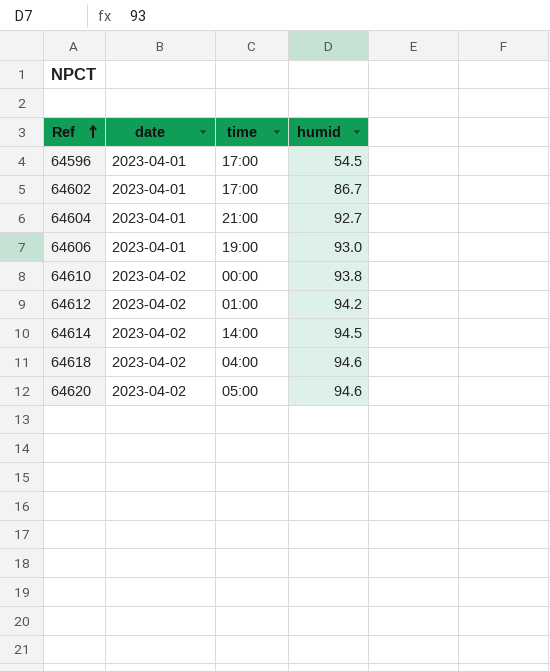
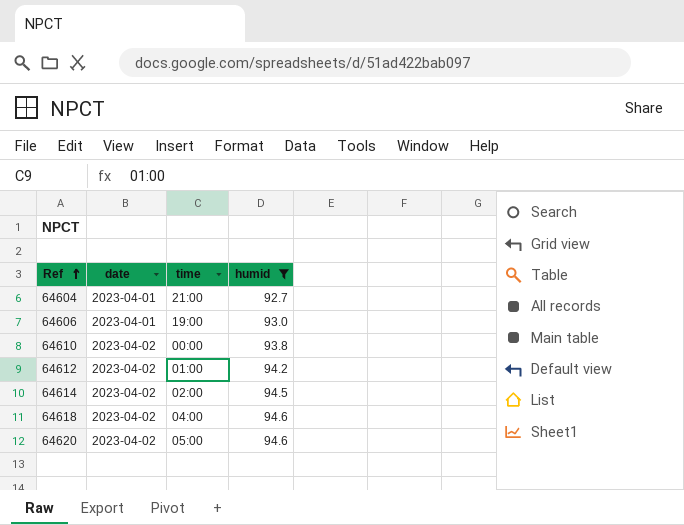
filter: none -> humid >= 92.7
64614 | time: 14:00 -> 02:00

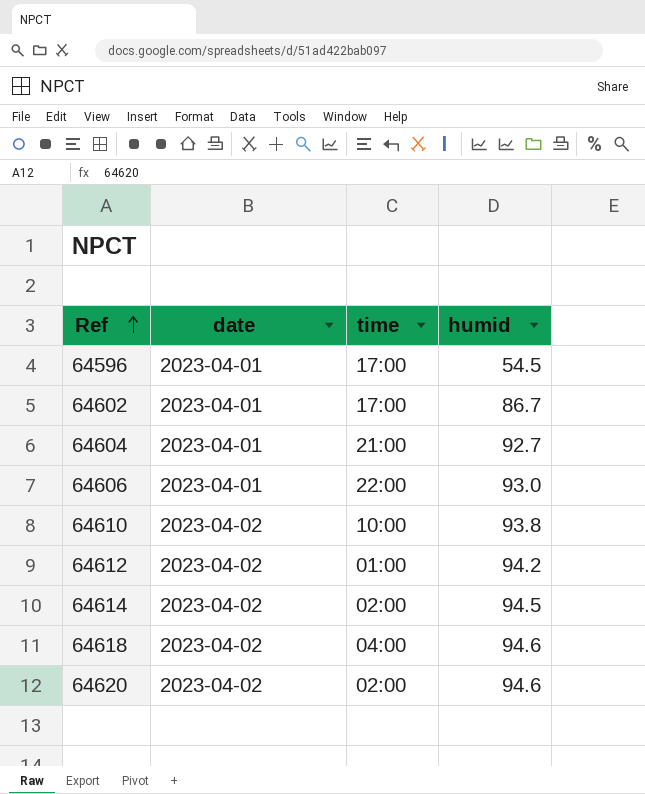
filter: humid >= 92.7 -> none
64606 | time: 19:00 -> 22:00
64610 | time: 00:00 -> 10:00
64620 | time: 05:00 -> 02:00

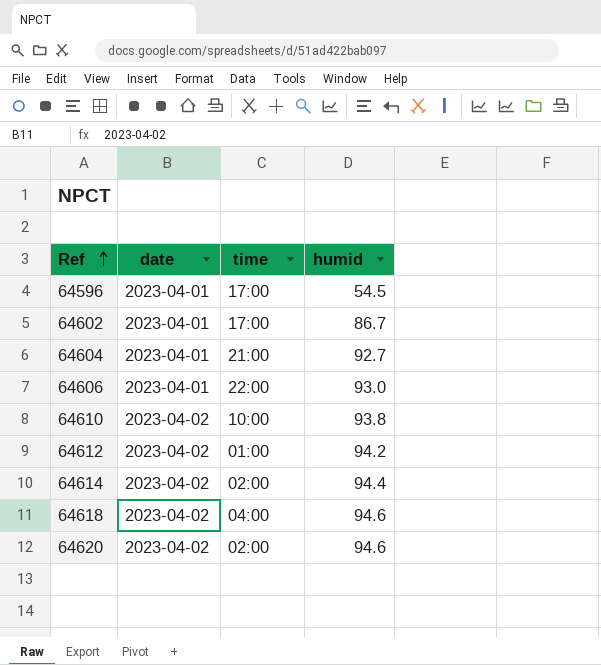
64614 | humid: 94.5 -> 94.4

